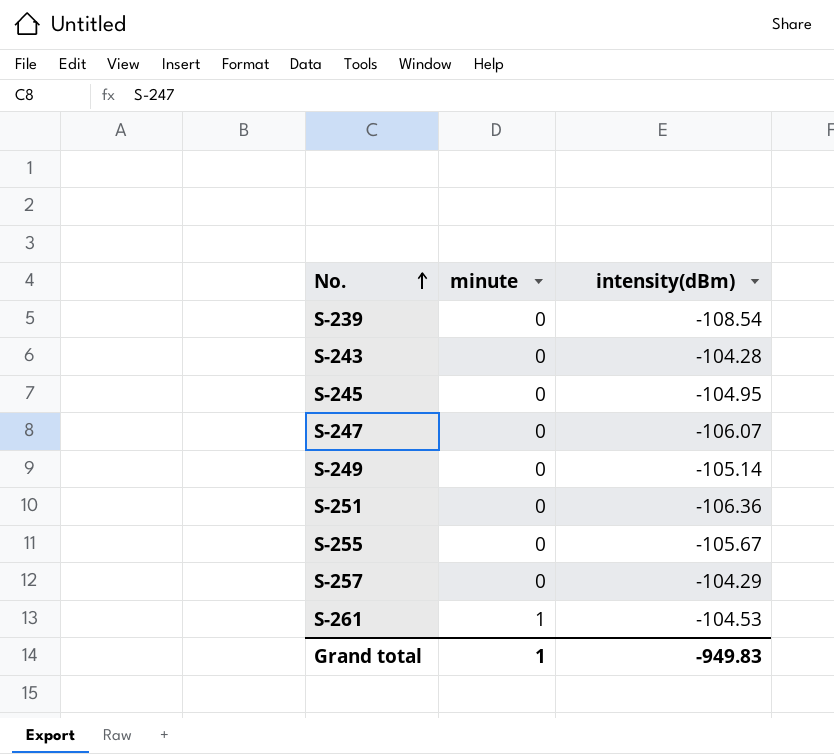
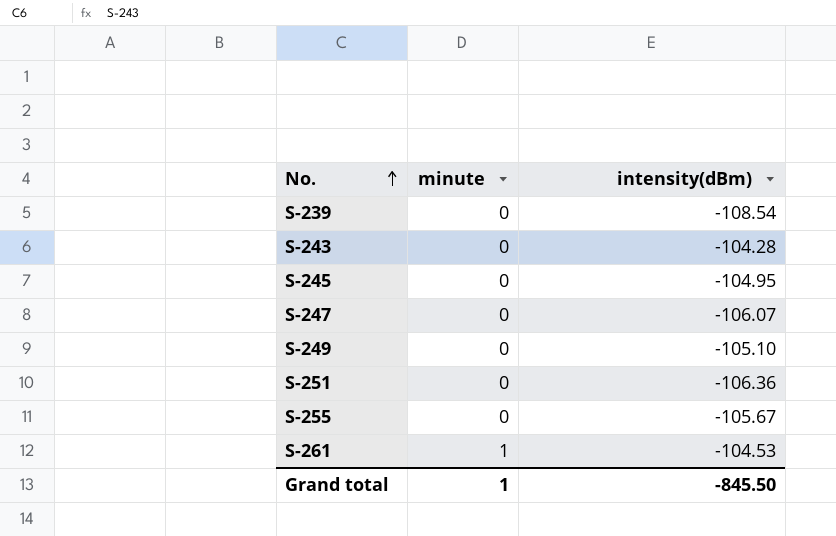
row S-257: 0 | -104.29 -> none
S-249 | intensity(dBm): -105.14 -> -105.10
Grand total | intensity(dBm): -949.83 -> -845.50

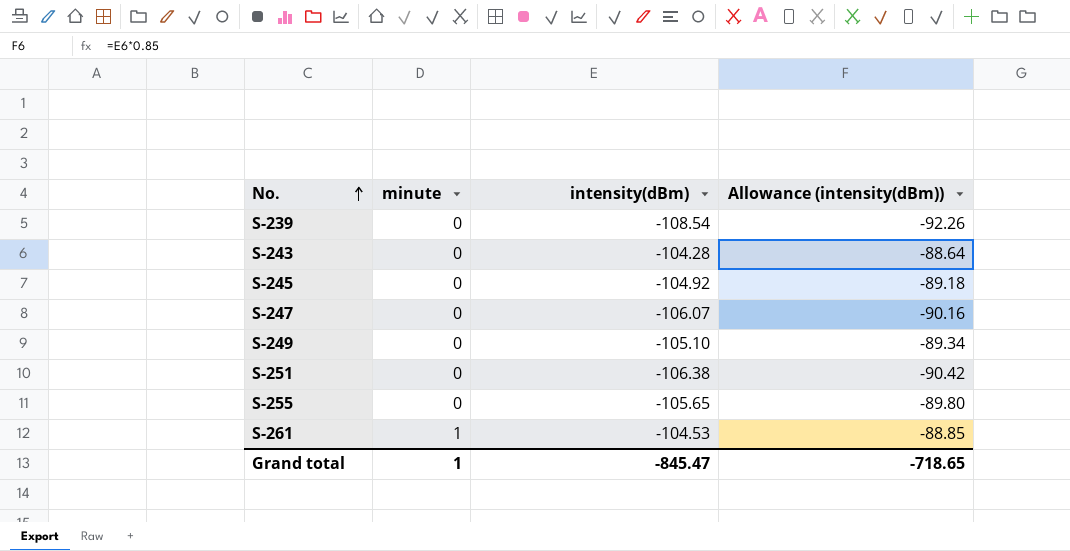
column Allowance (intensity(dBm)) | formula: none -> [intensity(dBm)] * 0.85
S-245 | intensity(dBm): -104.95 -> -104.92
S-251 | intensity(dBm): -106.36 -> -106.38
S-255 | intensity(dBm): -105.67 -> -105.65
Grand total | intensity(dBm): -845.50 -> -845.47

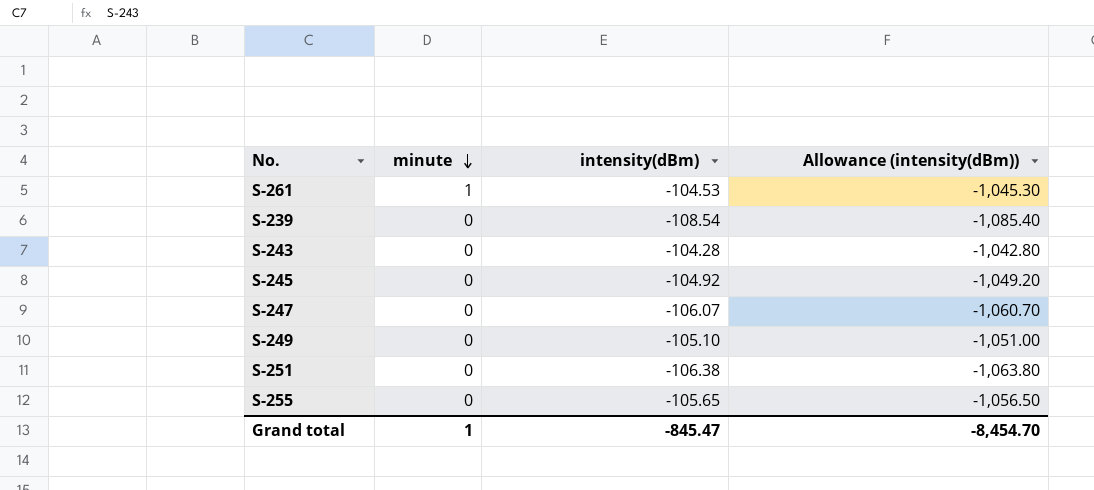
row order: No. ascending -> minute descending
column Allowance (intensity(dBm)) | formula: [intensity(dBm)] * 0.85 -> [intensity(dBm)] * 10
Grand total | Allowance (intensity(dBm)): -718.65 -> -8,454.70

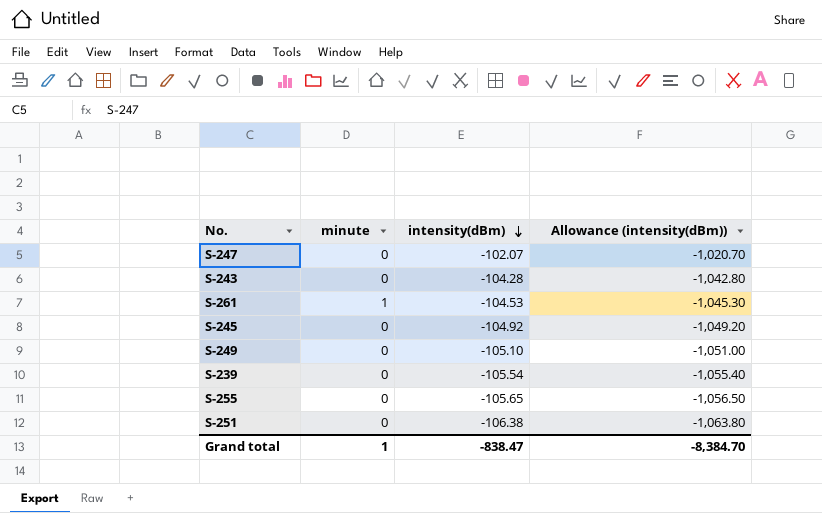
row order: minute descending -> intensity(dBm) descending
S-247 | intensity(dBm): -106.07 -> -102.07
S-247 | Allowance (intensity(dBm)): -1,060.70 -> -1,020.70
S-239 | intensity(dBm): -108.54 -> -105.54
S-239 | Allowance (intensity(dBm)): -1,085.40 -> -1,055.40
Grand total | intensity(dBm): -845.47 -> -838.47
Grand total | Allowance (intensity(dBm)): -8,454.70 -> -8,384.70

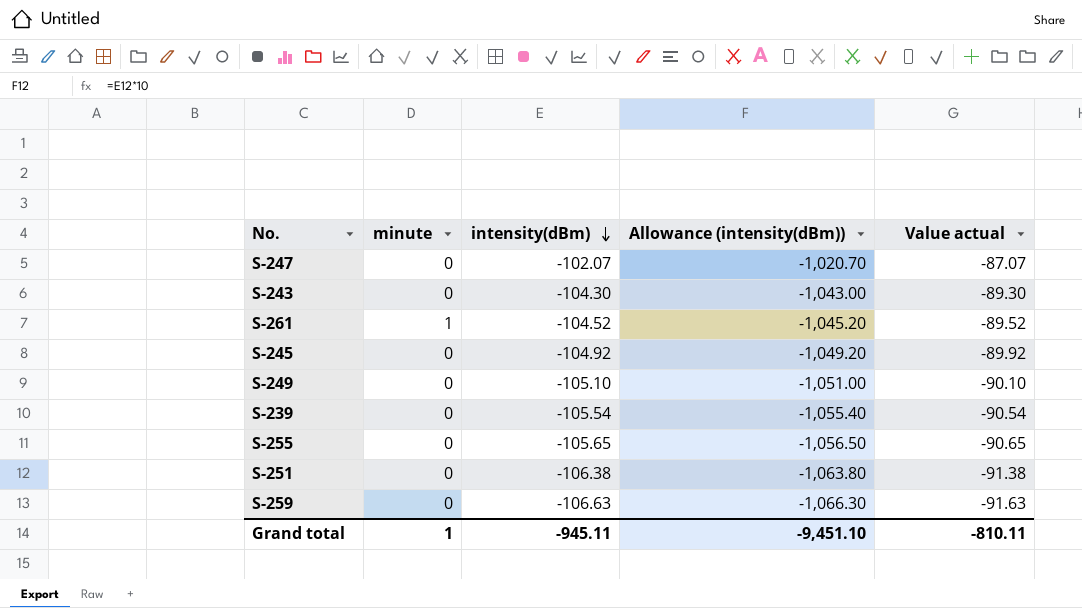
column Value actual | formula: none -> [intensity(dBm)] + 15
S-243 | intensity(dBm): -104.28 -> -104.30
S-243 | Allowance (intensity(dBm)): -1,042.80 -> -1,043.00
S-261 | intensity(dBm): -104.53 -> -104.52
S-261 | Allowance (intensity(dBm)): -1,045.30 -> -1,045.20
row S-259: none -> 0 | -106.63 | -1,066.30 | -91.63
Grand total | intensity(dBm): -838.47 -> -945.11
Grand total | Allowance (intensity(dBm)): -8,384.70 -> -9,451.10

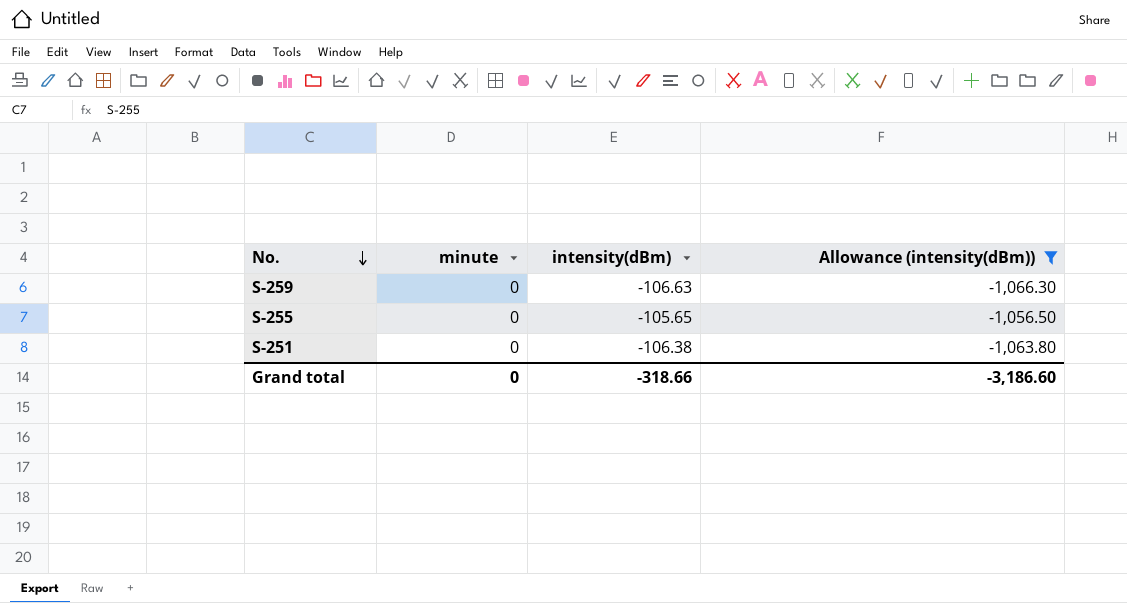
filter: none -> Allowance (intensity(dBm)) <= -1,056.50
row order: intensity(dBm) descending -> No. descending
column Value actual | formula: [intensity(dBm)] + 15 -> none
Grand total | minute: 1 -> 0
Grand total | intensity(dBm): -945.11 -> -318.66
Grand total | Allowance (intensity(dBm)): -9,451.10 -> -3,186.60

